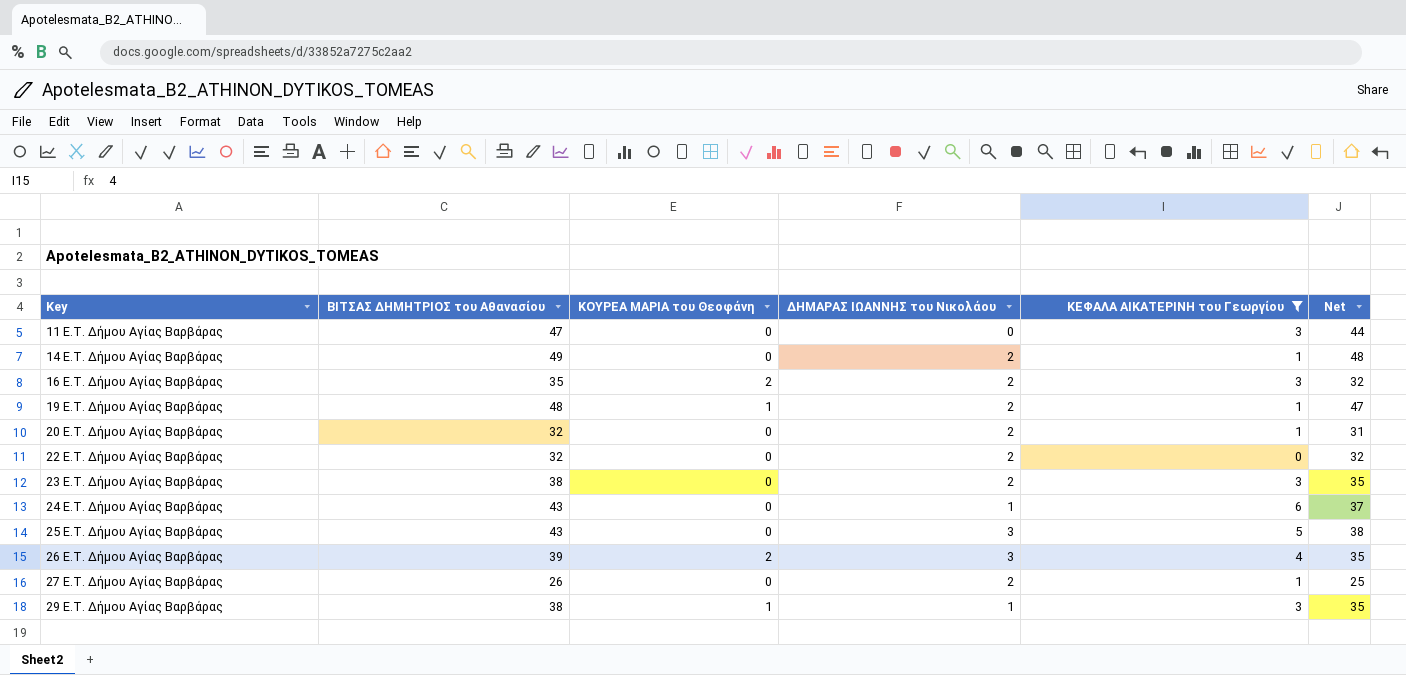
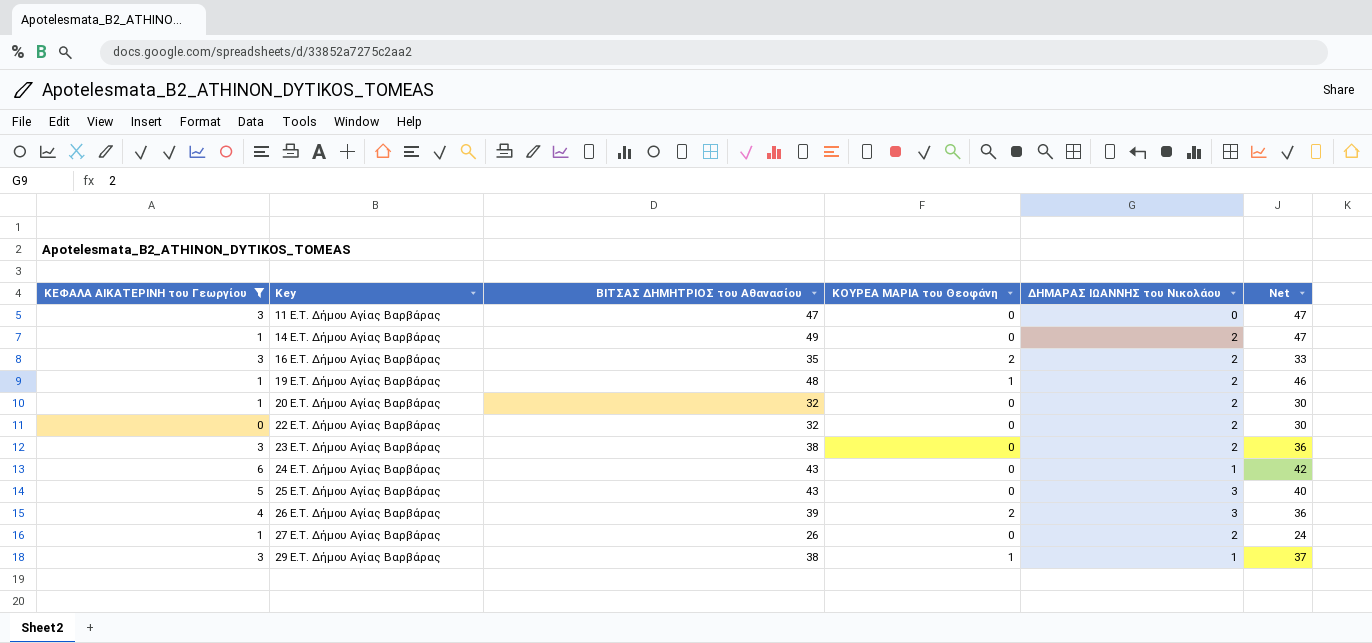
column ΚΕΦΑΛΑ ΑΙΚΑΤΕΡΙΝΗ του Γεωργίου | position: 5 -> 1
column Net | formula: [ΒΙΤΣΑΣ ΔΗΜΗΤΡΙΟΣ του Αθανασίου] - [ΚΕΦΑΛΑ ΑΙΚΑΤΕΡΙΝΗ του Γεωργίου] -> [ΒΙΤΣΑΣ ΔΗΜΗΤΡΙΟΣ του Αθανασίου] - [ΔΗΜΑΡΑΣ ΙΩΑΝΝΗΣ του Νικολάου]

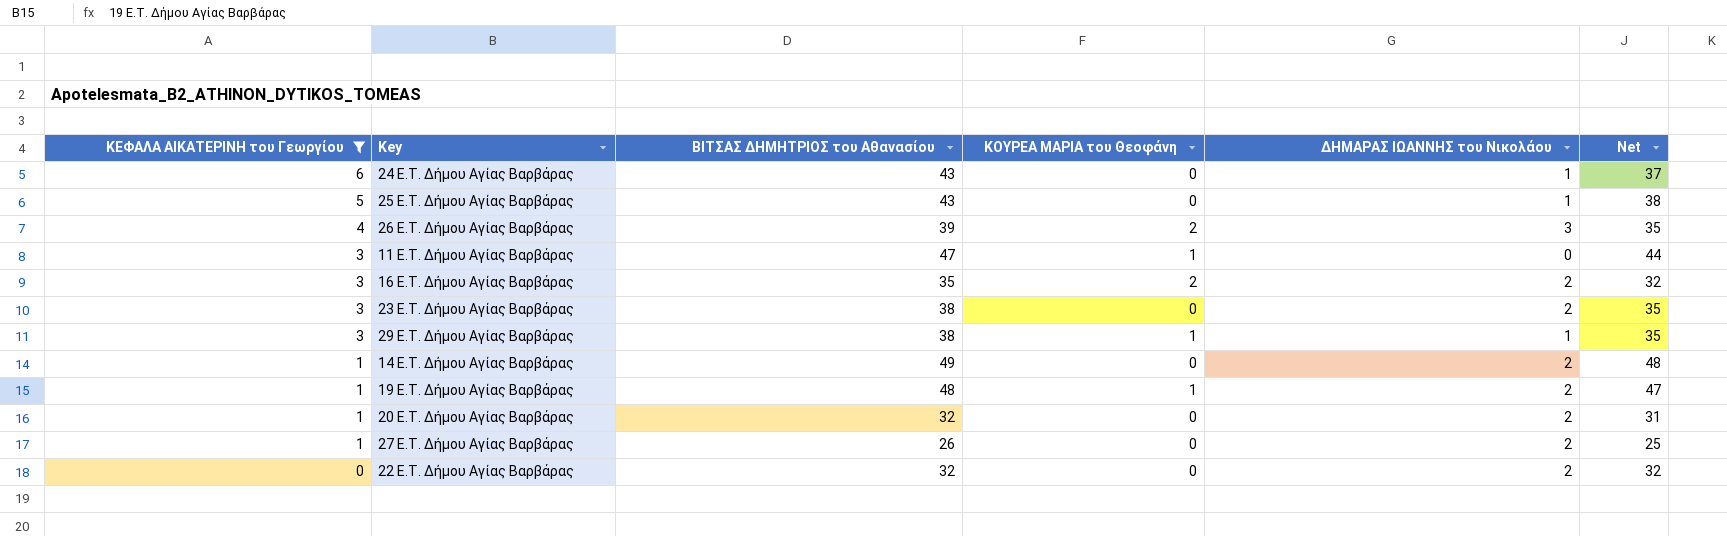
row order: Key ascending -> ΚΕΦΑΛΑ ΑΙΚΑΤΕΡΙΝΗ του Γεωργίου descending
column Net | formula: [ΒΙΤΣΑΣ ΔΗΜΗΤΡΙΟΣ του Αθανασίου] - [ΔΗΜΑΡΑΣ ΙΩΑΝΝΗΣ του Νικολάου] -> [ΒΙΤΣΑΣ ΔΗΜΗΤΡΙΟΣ του Αθανασίου] - [ΚΕΦΑΛΑ ΑΙΚΑΤΕΡΙΝΗ του Γεωργίου]
25 E.T. Δήμου Αγίας Βαρβάρας | ΔΗΜΑΡΑΣ ΙΩΑΝΝΗΣ του Νικολάου: 3 -> 1
11 E.T. Δήμου Αγίας Βαρβάρας | ΚΟΥΡΕΑ ΜΑΡΙΑ του Θεοφάνη: 0 -> 1

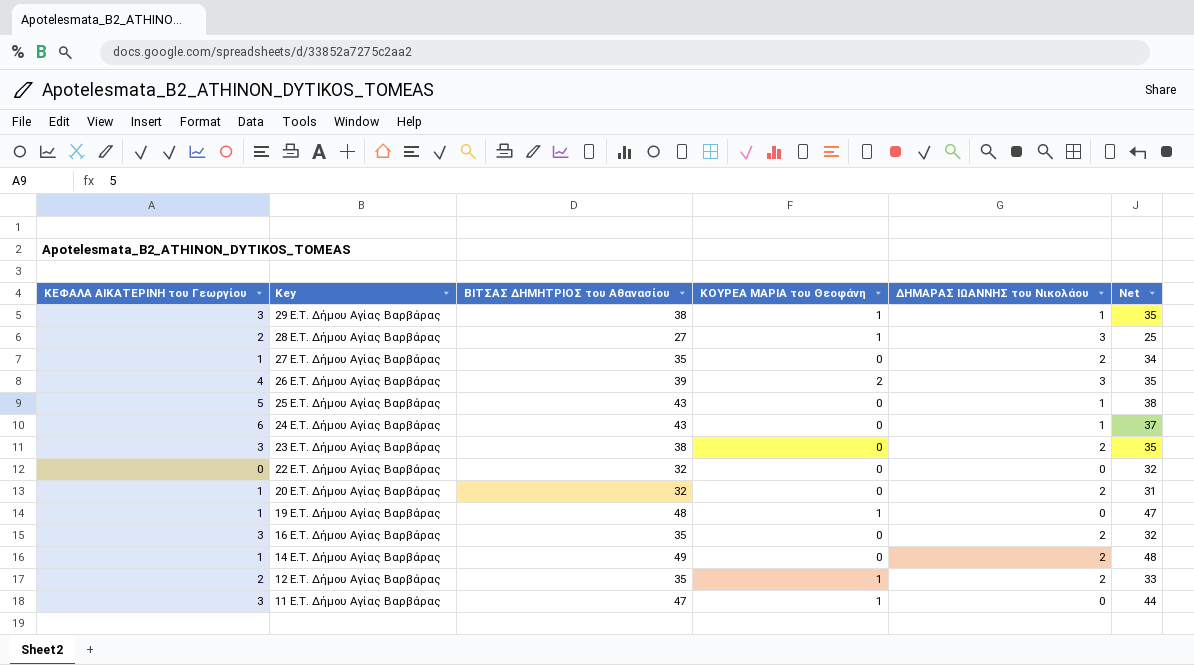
filter: ΚΕΦΑΛΑ ΑΙΚΑΤΕΡΙΝΗ του Γεωργίου != 2 -> none
row order: ΚΕΦΑΛΑ ΑΙΚΑΤΕΡΙΝΗ του Γεωργίου descending -> Key descending
27 E.T. Δήμου Αγίας Βαρβάρας | ΒΙΤΣΑΣ ΔΗΜΗΤΡΙΟΣ του Αθανασίου: 26 -> 35
27 E.T. Δήμου Αγίας Βαρβάρας | Net: 25 -> 34
22 E.T. Δήμου Αγίας Βαρβάρας | ΔΗΜΑΡΑΣ ΙΩΑΝΝΗΣ του Νικολάου: 2 -> 0
19 E.T. Δήμου Αγίας Βαρβάρας | ΔΗΜΑΡΑΣ ΙΩΑΝΝΗΣ του Νικολάου: 2 -> 0
16 E.T. Δήμου Αγίας Βαρβάρας | ΚΟΥΡΕΑ ΜΑΡΙΑ του Θεοφάνη: 2 -> 0

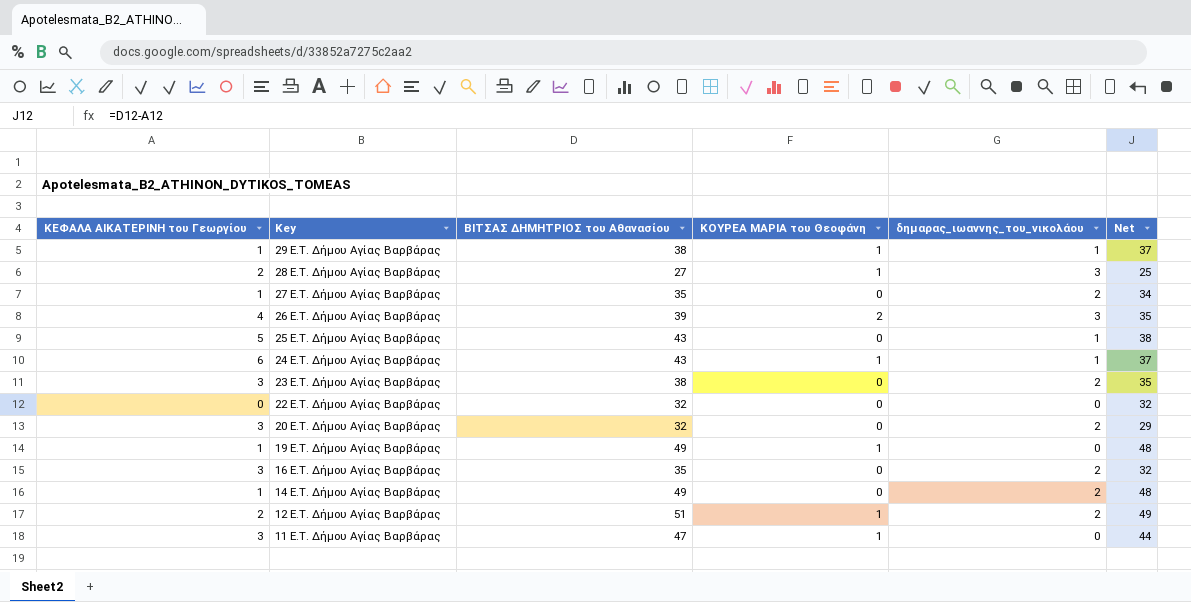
column name: ΔΗΜΑΡΑΣ ΙΩΑΝΝΗΣ του Νικολάου -> δημαρας_ιωαννης_του_νικολάου
29 E.T. Δήμου Αγίας Βαρβάρας | ΚΕΦΑΛΑ ΑΙΚΑΤΕΡΙΝΗ του Γεωργίου: 3 -> 1
29 E.T. Δήμου Αγίας Βαρβάρας | Net: 35 -> 37
24 E.T. Δήμου Αγίας Βαρβάρας | ΚΟΥΡΕΑ ΜΑΡΙΑ του Θεοφάνη: 0 -> 1
20 E.T. Δήμου Αγίας Βαρβάρας | ΚΕΦΑΛΑ ΑΙΚΑΤΕΡΙΝΗ του Γεωργίου: 1 -> 3
20 E.T. Δήμου Αγίας Βαρβάρας | Net: 31 -> 29
19 E.T. Δήμου Αγίας Βαρβάρας | ΒΙΤΣΑΣ ΔΗΜΗΤΡΙΟΣ του Αθανασίου: 48 -> 49
19 E.T. Δήμου Αγίας Βαρβάρας | Net: 47 -> 48
12 E.T. Δήμου Αγίας Βαρβάρας | ΒΙΤΣΑΣ ΔΗΜΗΤΡΙΟΣ του Αθανασίου: 35 -> 51
12 E.T. Δήμου Αγίας Βαρβάρας | Net: 33 -> 49

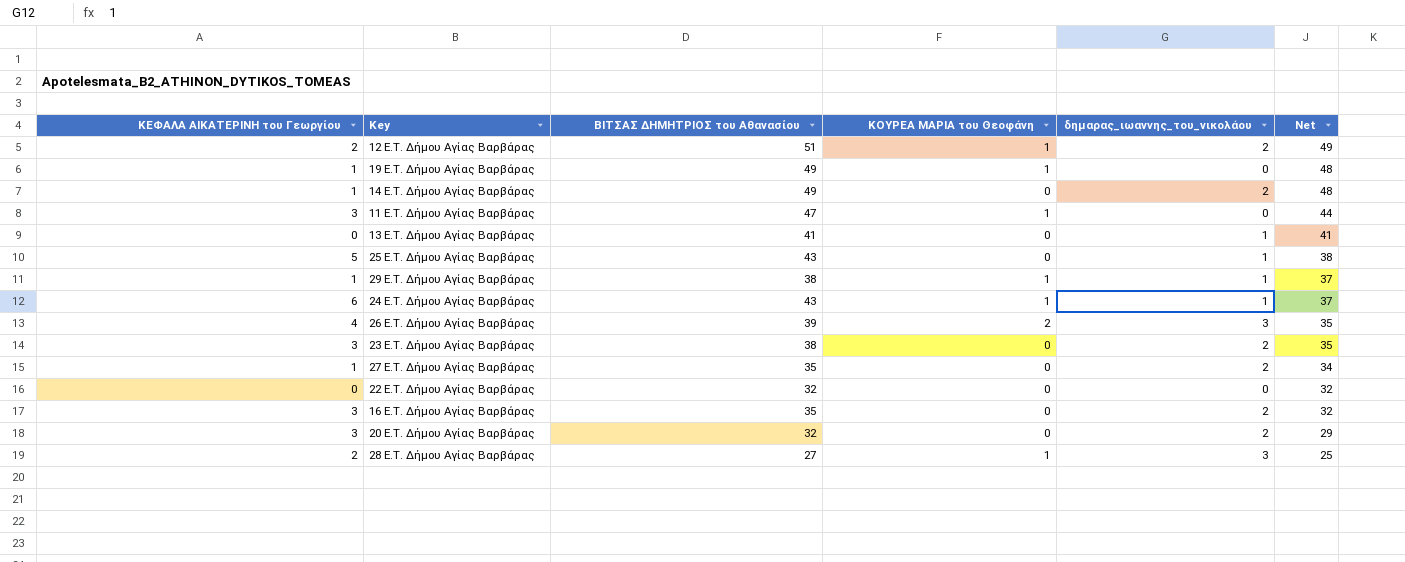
row order: Key descending -> Net descending
row 13 E.T. Δήμου Αγίας Βαρβάρας: none -> 0 | 41 | 0 | 1 | 41

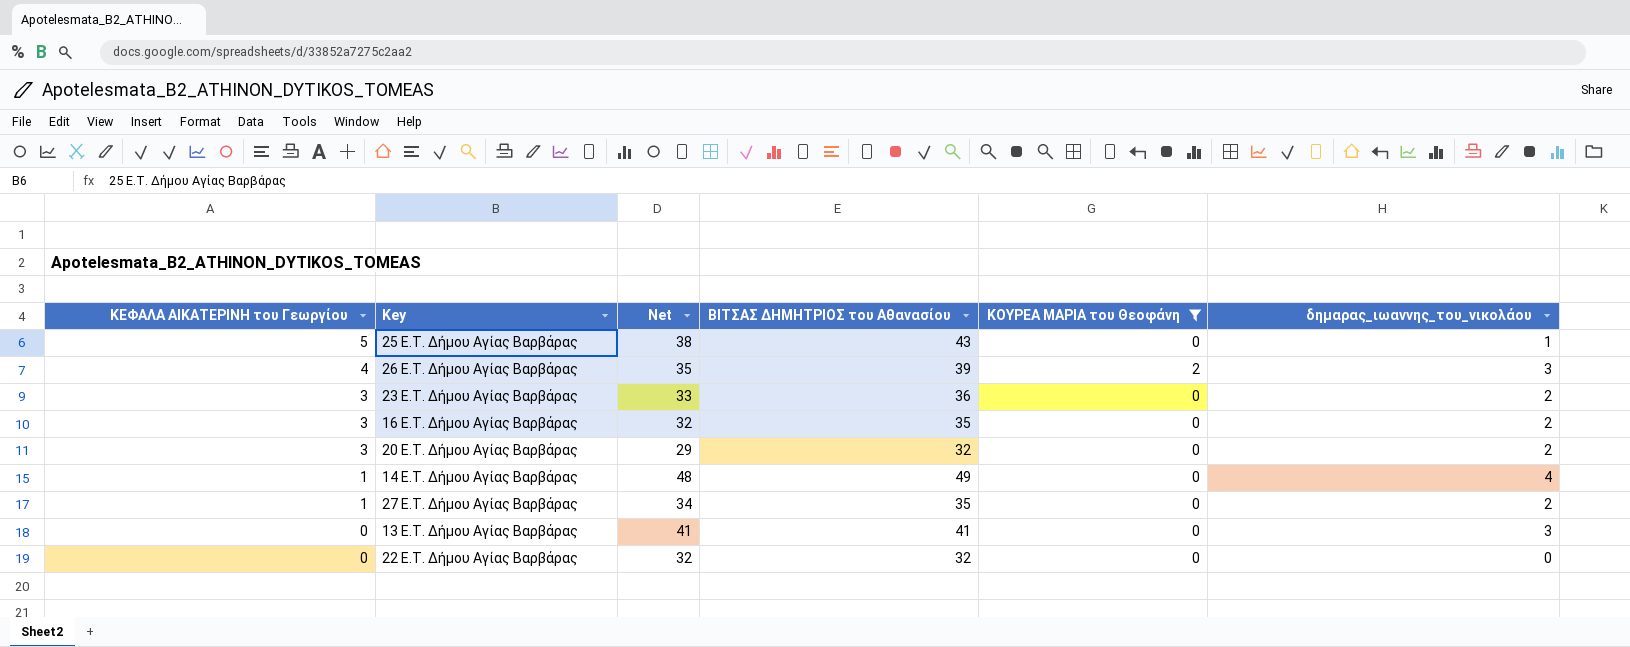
filter: none -> ΚΟΥΡΕΑ ΜΑΡΙΑ του Θεοφάνη != 1
row order: Net descending -> ΚΕΦΑΛΑ ΑΙΚΑΤΕΡΙΝΗ του Γεωργίου descending
column Net | position: 6 -> 3
23 E.T. Δήμου Αγίας Βαρβάρας | Net: 35 -> 33
23 E.T. Δήμου Αγίας Βαρβάρας | ΒΙΤΣΑΣ ΔΗΜΗΤΡΙΟΣ του Αθανασίου: 38 -> 36
14 E.T. Δήμου Αγίας Βαρβάρας | δημαρας_ιωαννης_του_νικολάου: 2 -> 4
13 E.T. Δήμου Αγίας Βαρβάρας | δημαρας_ιωαννης_του_νικολάου: 1 -> 3

